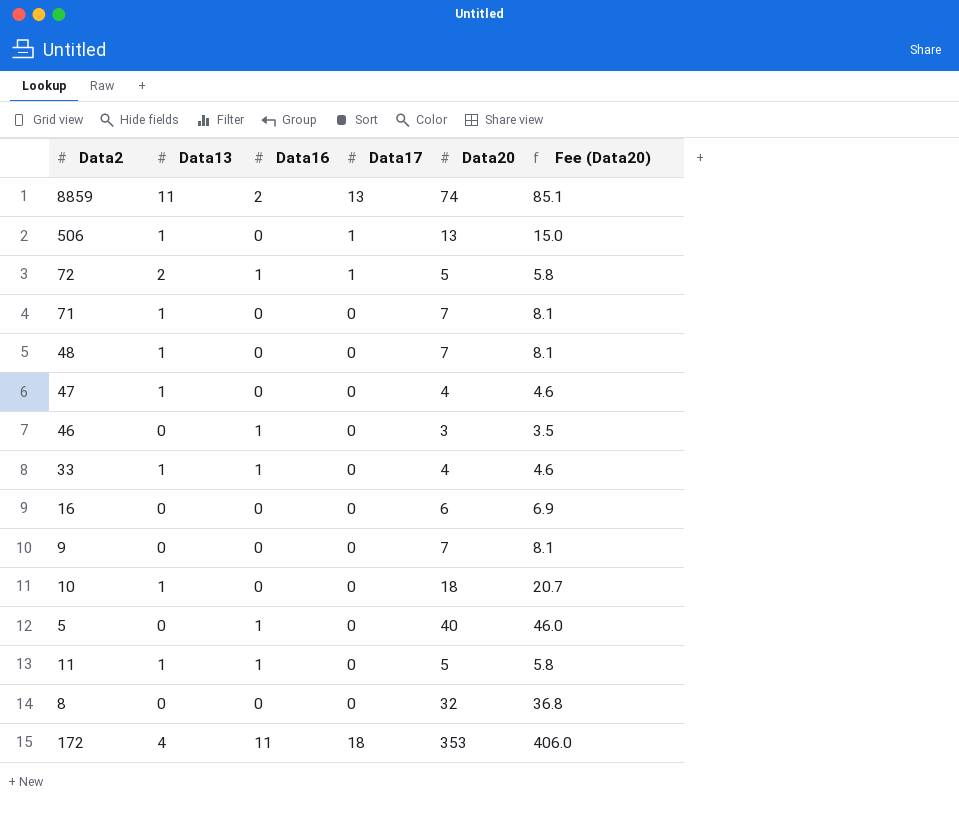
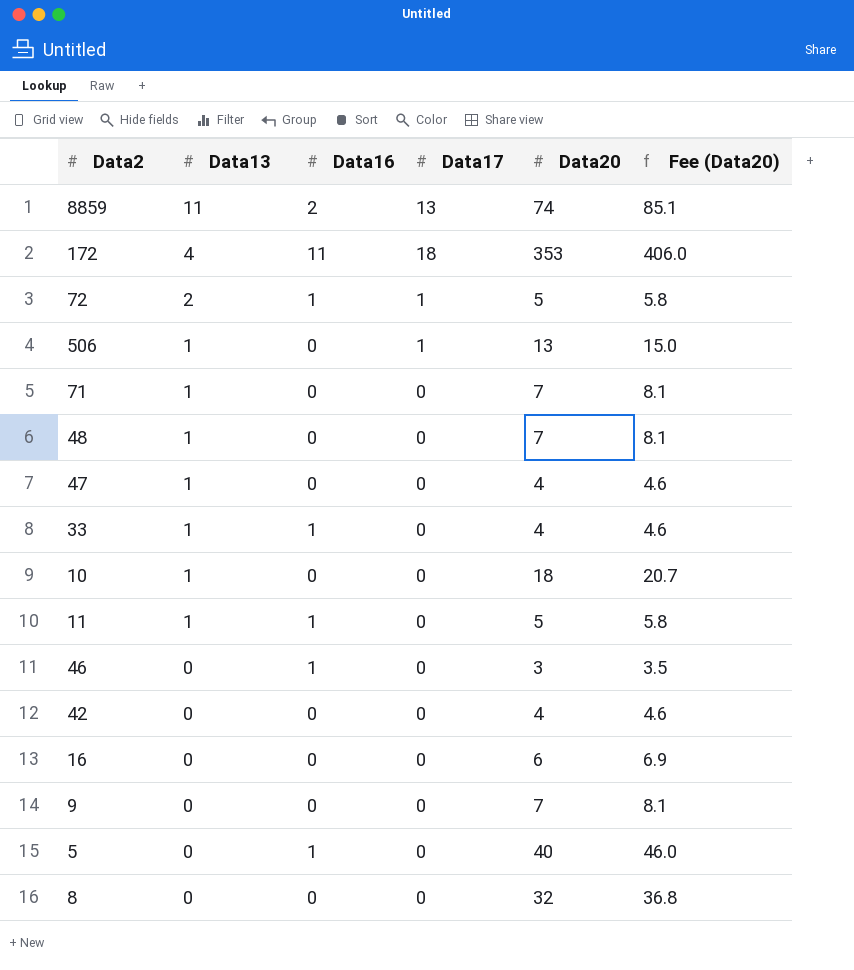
row order: none -> Data13 descending
row 42: none -> 0 | 0 | 0 | 4 | 4.6

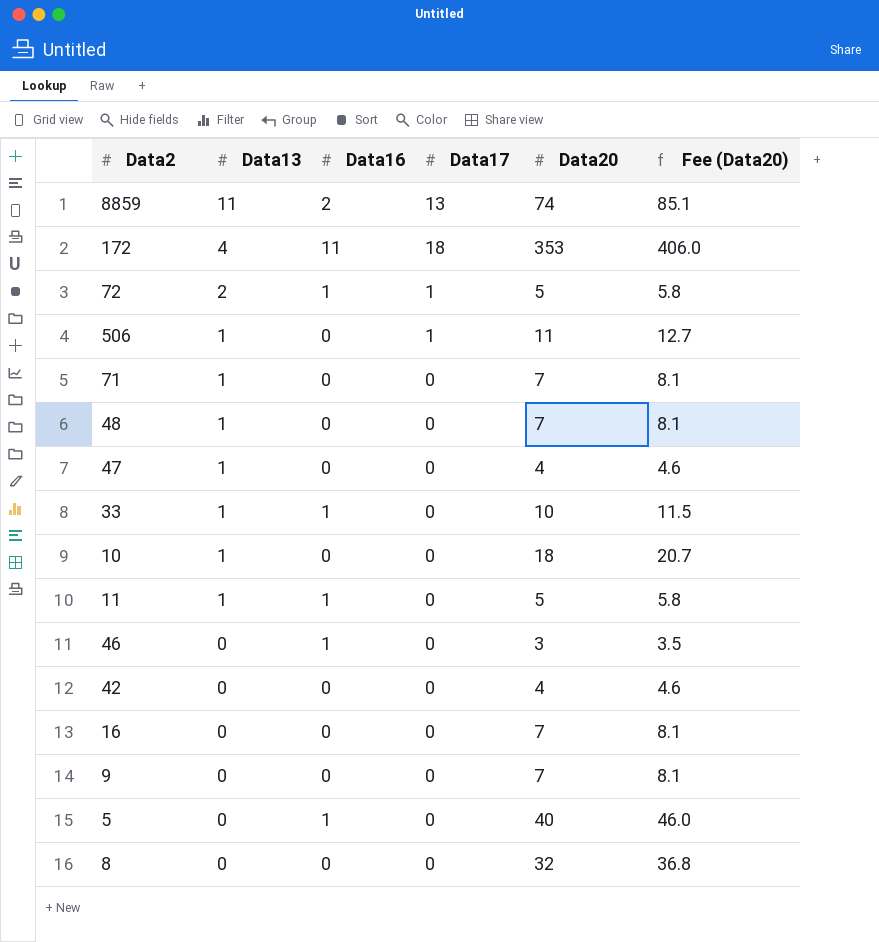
506 | Data20: 13 -> 11
506 | Fee (Data20): 15.0 -> 12.7
33 | Data20: 4 -> 10
33 | Fee (Data20): 4.6 -> 11.5
16 | Data20: 6 -> 7
16 | Fee (Data20): 6.9 -> 8.1

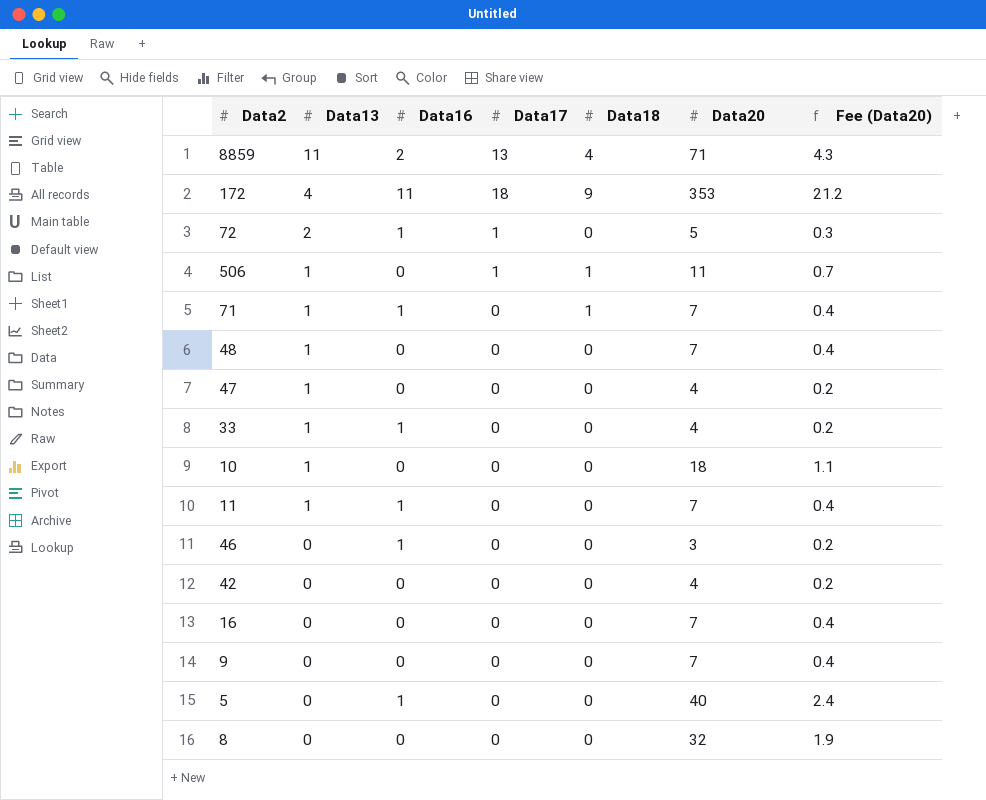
column Data18 | position: none -> 5
column Fee (Data20) | formula: [Data20] * 1.15 -> [Data20] * 0.06
8859 | Data20: 74 -> 71
71 | Data16: 0 -> 1
33 | Data20: 10 -> 4
11 | Data20: 5 -> 7

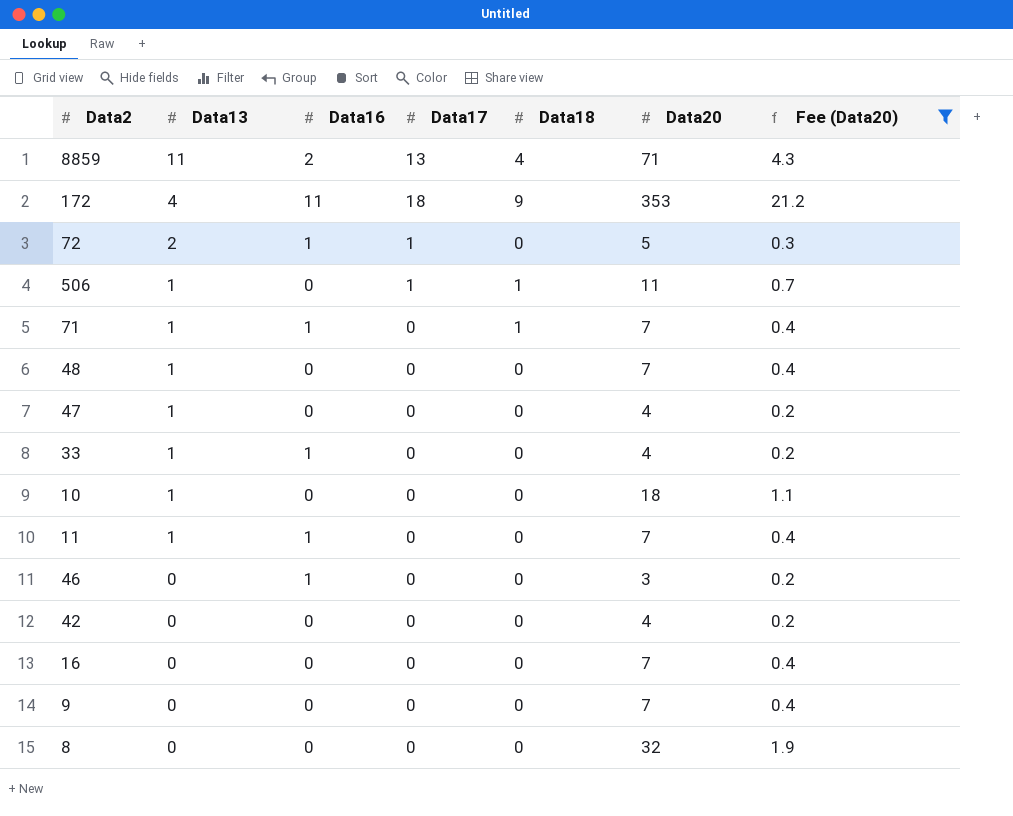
filter: none -> Fee (Data20) != 2.4

